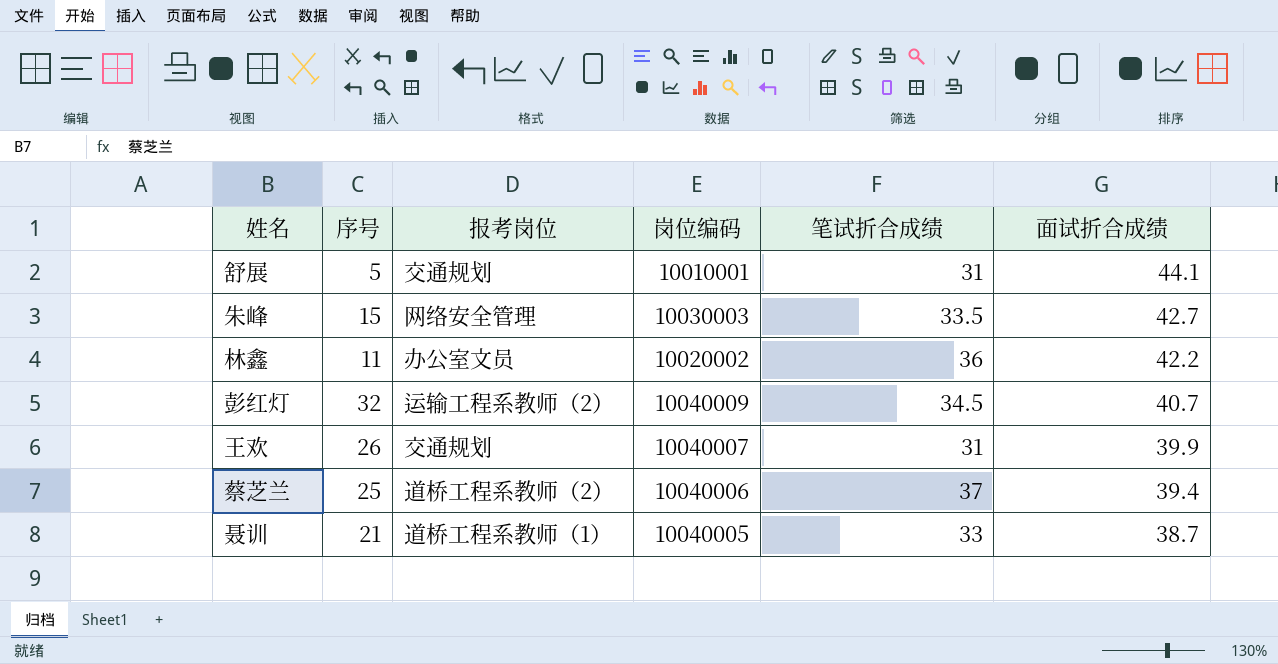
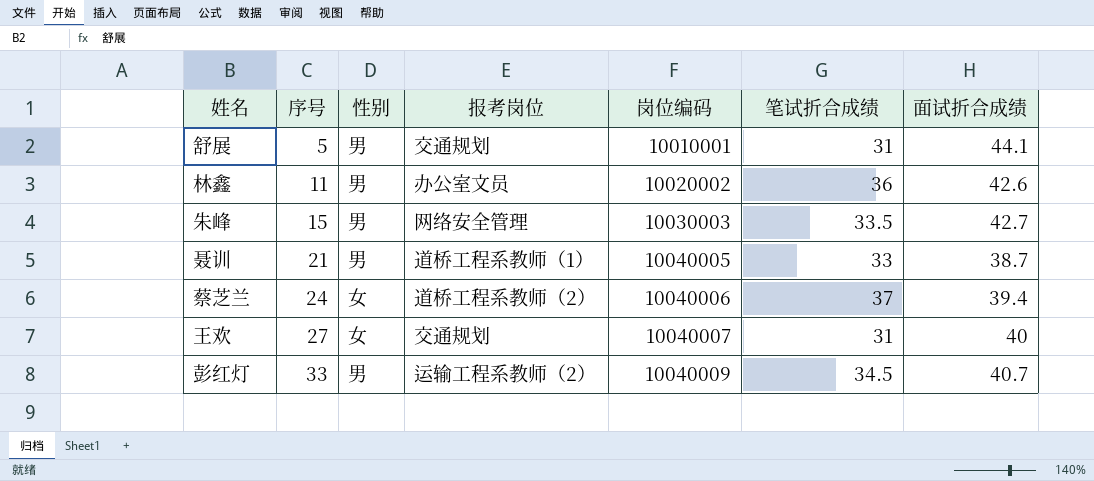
row order: 面试折合成绩 descending -> 序号 ascending
column 性别 | position: none -> 3
林鑫 | 面试折合成绩: 42.2 -> 42.6
蔡芝兰 | 序号: 25 -> 24
王欢 | 序号: 26 -> 27
王欢 | 面试折合成绩: 39.9 -> 40
彭红灯 | 序号: 32 -> 33

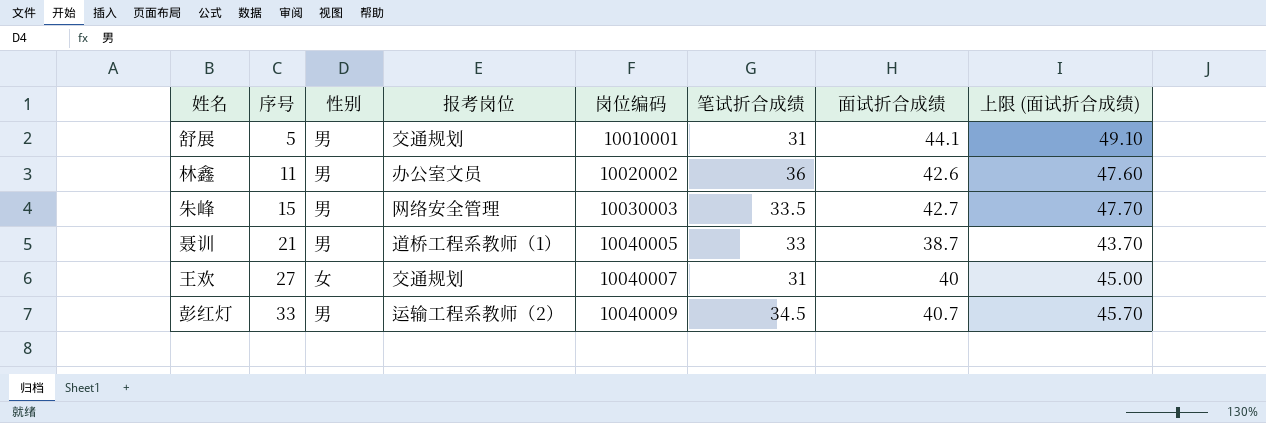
column 上限 (面试折合成绩) | formula: none -> [面试折合成绩] + 5
row 蔡芝兰: 24 | 女 | 道桥工程系教师（2） | 10040006 | 37 | 39.4 -> none

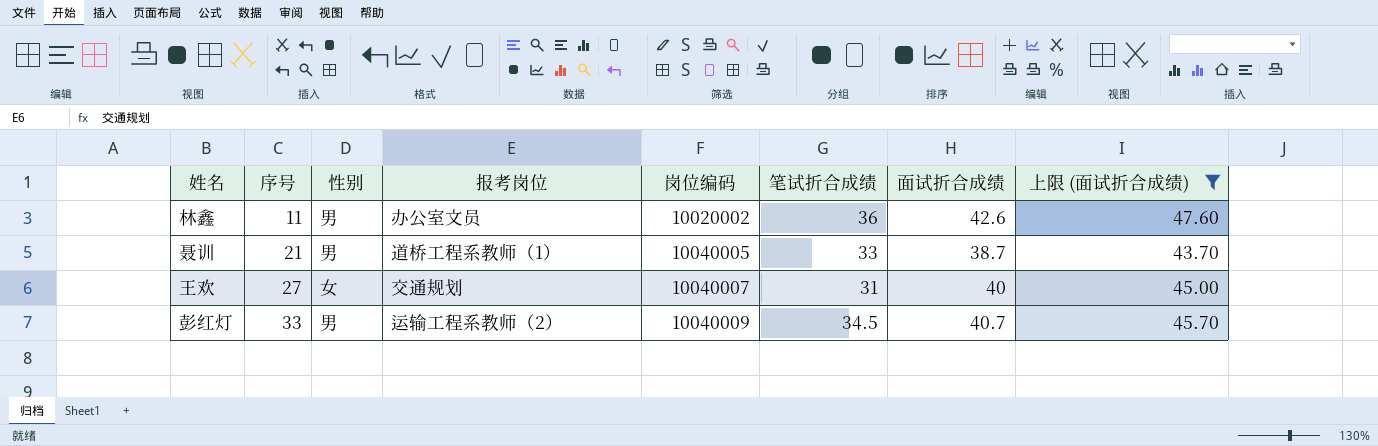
filter: none -> 上限 (面试折合成绩) <= 47.60

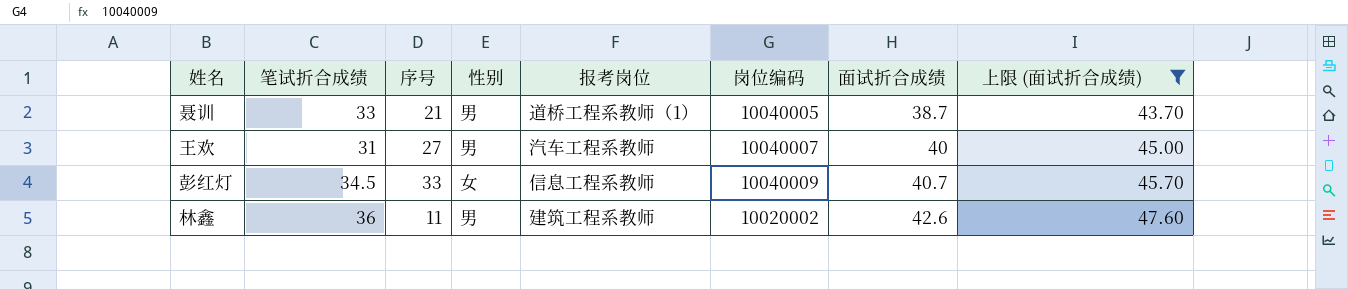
row order: 序号 ascending -> 面试折合成绩 ascending
column 笔试折合成绩 | position: 6 -> 2
王欢 | 性别: 女 -> 男
王欢 | 报考岗位: 交通规划 -> 汽车工程系教师
彭红灯 | 性别: 男 -> 女
彭红灯 | 报考岗位: 运输工程系教师（2） -> 信息工程系教师
林鑫 | 报考岗位: 办公室文员 -> 建筑工程系教师

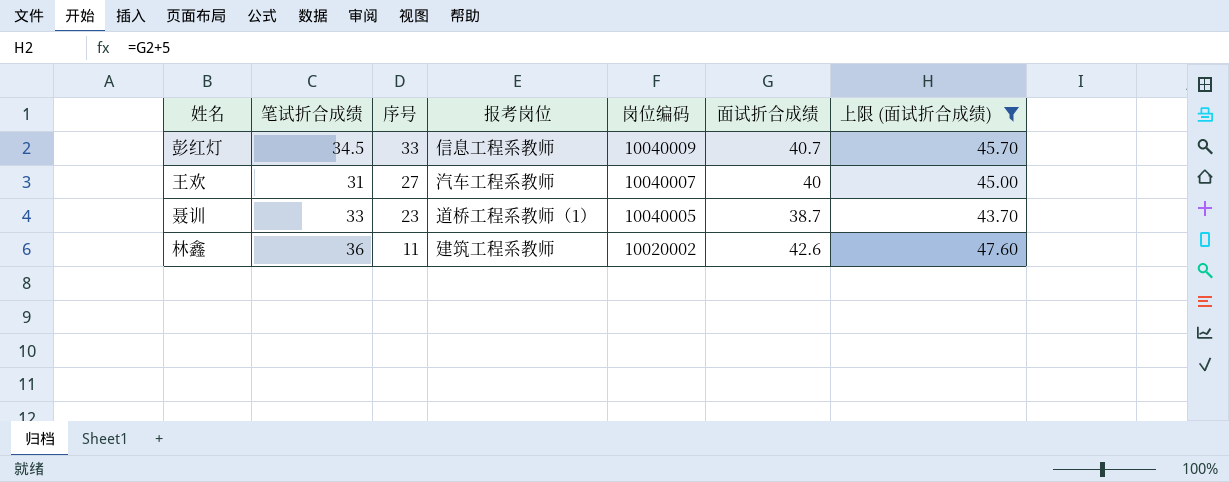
row order: 面试折合成绩 ascending -> 序号 descending
column 性别 | position: 4 -> none
聂训 | 序号: 21 -> 23

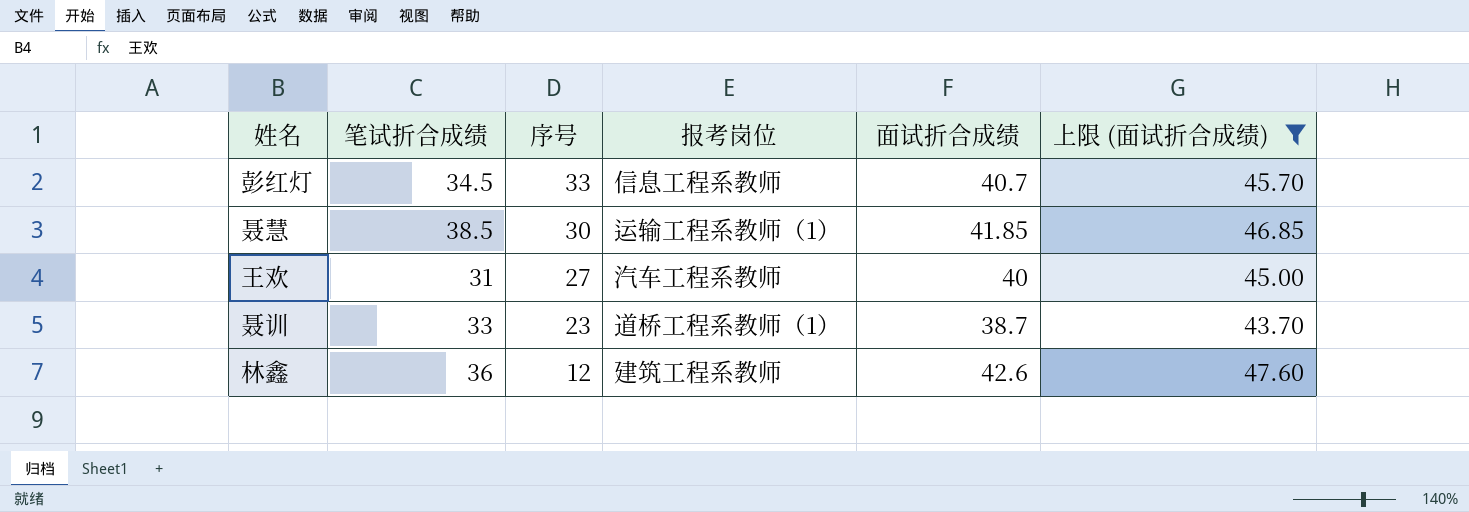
column 岗位编码 | position: 5 -> none
row 聂慧: none -> 38.5 | 30 | 运输工程系教师（1） | 41.85 | 46.85
林鑫 | 序号: 11 -> 12

